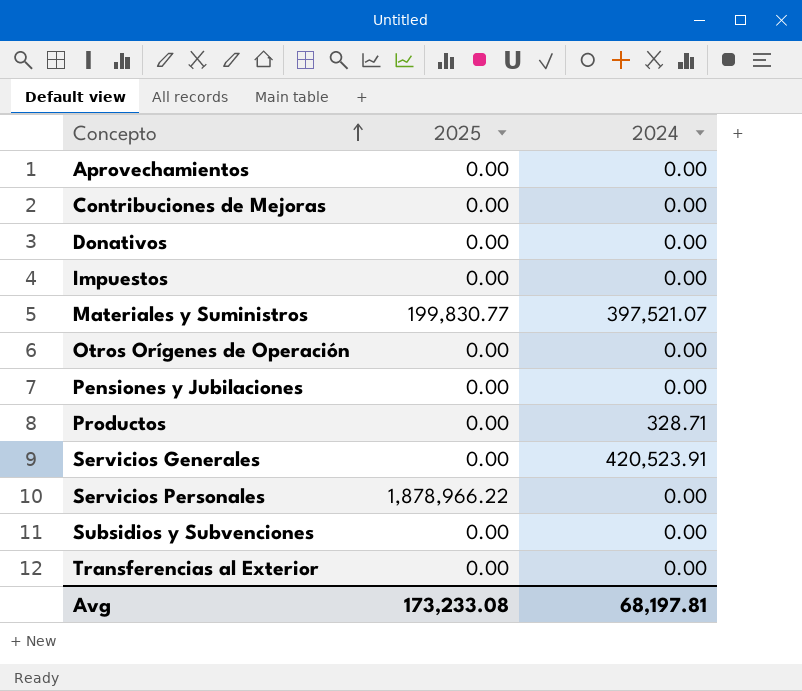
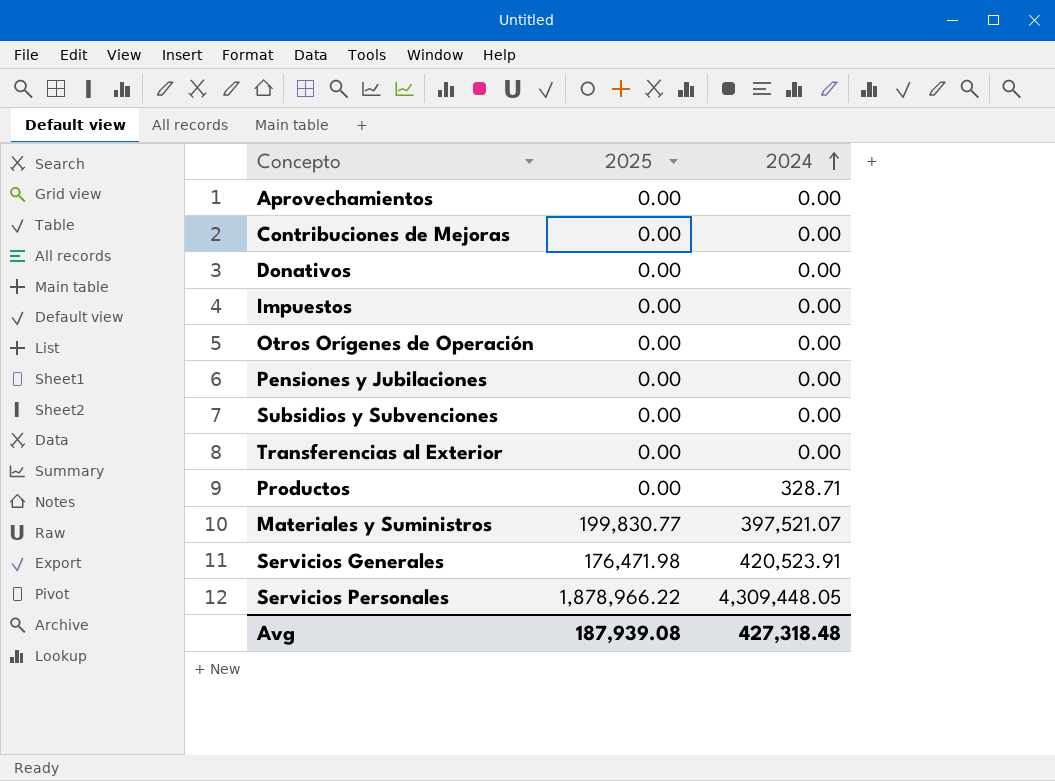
row order: Concepto ascending -> 2024 ascending
Servicios Generales | 2025: 0.00 -> 176,471.98
Servicios Personales | 2024: 0.00 -> 4,309,448.05
Avg | 2025: 173,233.08 -> 187,939.08
Avg | 2024: 68,197.81 -> 427,318.48

